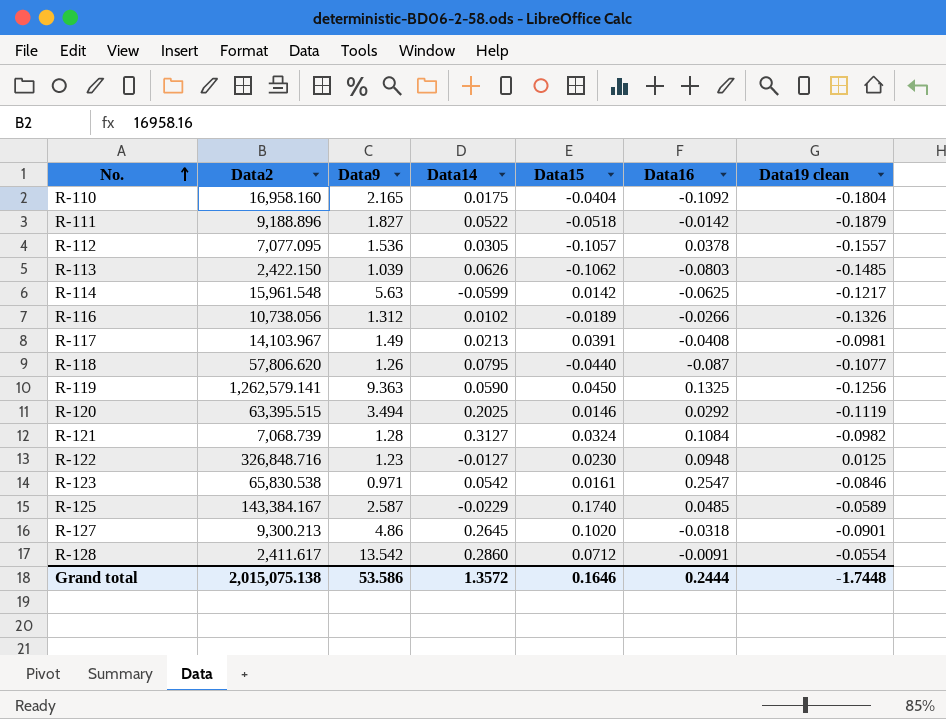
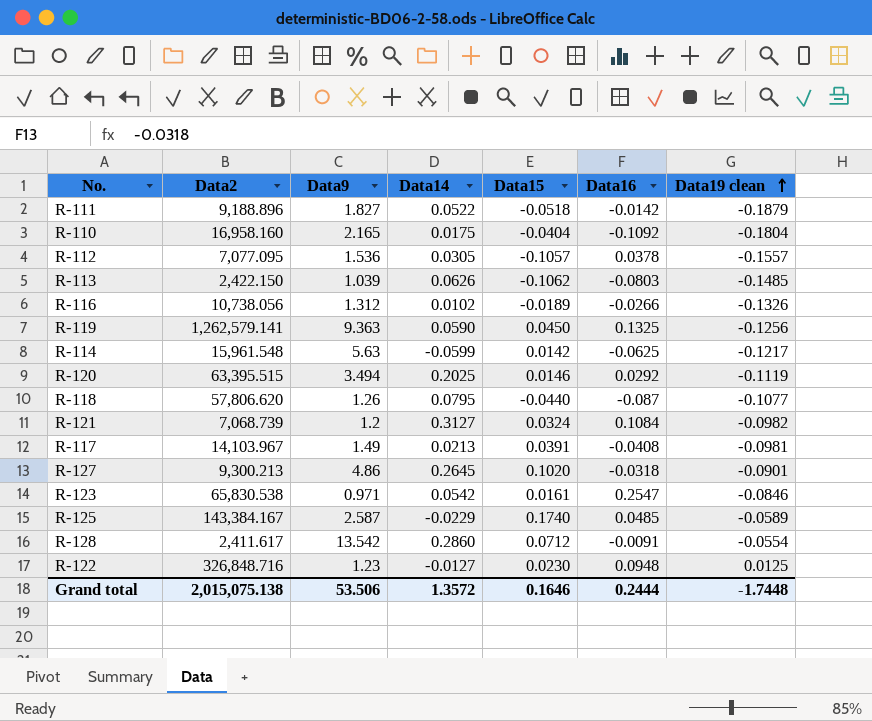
row order: No. ascending -> Data19 clean ascending
R-121 | Data9: 1.28 -> 1.2
Grand total | Data9: 53.586 -> 53.506

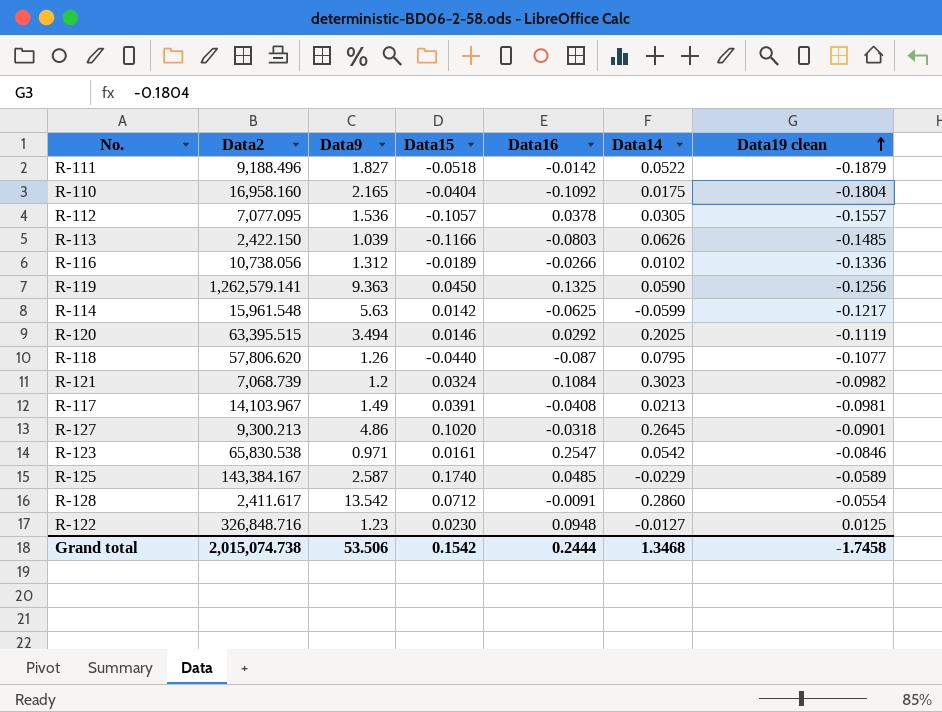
column Data14 | position: 4 -> 6
R-111 | Data2: 9,188.896 -> 9,188.496
R-113 | Data15: -0.1062 -> -0.1166
R-116 | Data19 clean: -0.1326 -> -0.1336
R-121 | Data14: 0.3127 -> 0.3023
Grand total | Data2: 2,015,075.138 -> 2,015,074.738
Grand total | Data15: 0.1646 -> 0.1542
Grand total | Data14: 1.3572 -> 1.3468
Grand total | Data19 clean: -1.7448 -> -1.7458

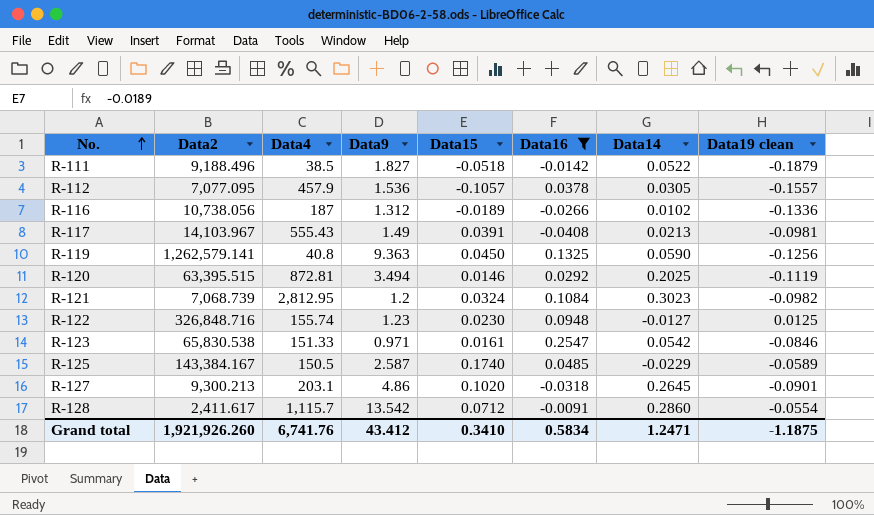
filter: none -> Data16 >= -0.0408
row order: Data19 clean ascending -> No. ascending
column Data4 | position: none -> 3
Grand total | Data2: 2,015,074.738 -> 1,921,926.260
Grand total | Data9: 53.506 -> 43.412
Grand total | Data15: 0.1542 -> 0.3410
Grand total | Data16: 0.2444 -> 0.5834
Grand total | Data14: 1.3468 -> 1.2471
Grand total | Data19 clean: -1.7458 -> -1.1875

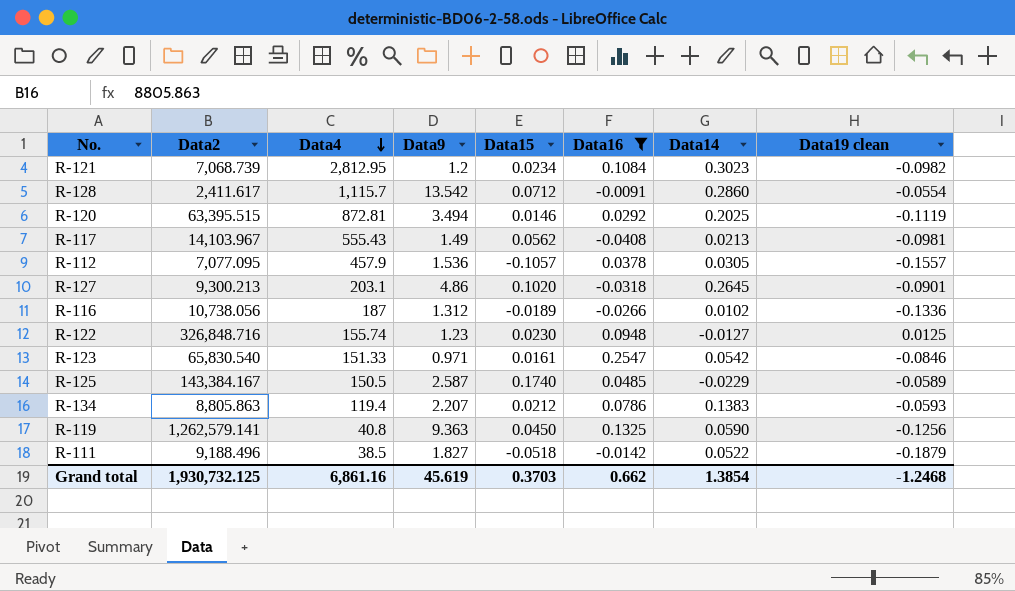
row order: No. ascending -> Data4 descending
R-121 | Data15: 0.0324 -> 0.0234
R-117 | Data15: 0.0391 -> 0.0562
R-123 | Data2: 65,830.538 -> 65,830.540
row R-134: none -> 8,805.863 | 119.4 | 2.207 | 0.0212 | 0.0786 | 0.1383 | -0.0593
Grand total | Data2: 1,921,926.260 -> 1,930,732.125
Grand total | Data4: 6,741.76 -> 6,861.16
Grand total | Data9: 43.412 -> 45.619
Grand total | Data15: 0.3410 -> 0.3703
Grand total | Data16: 0.5834 -> 0.662
Grand total | Data14: 1.2471 -> 1.3854
Grand total | Data19 clean: -1.1875 -> -1.2468

